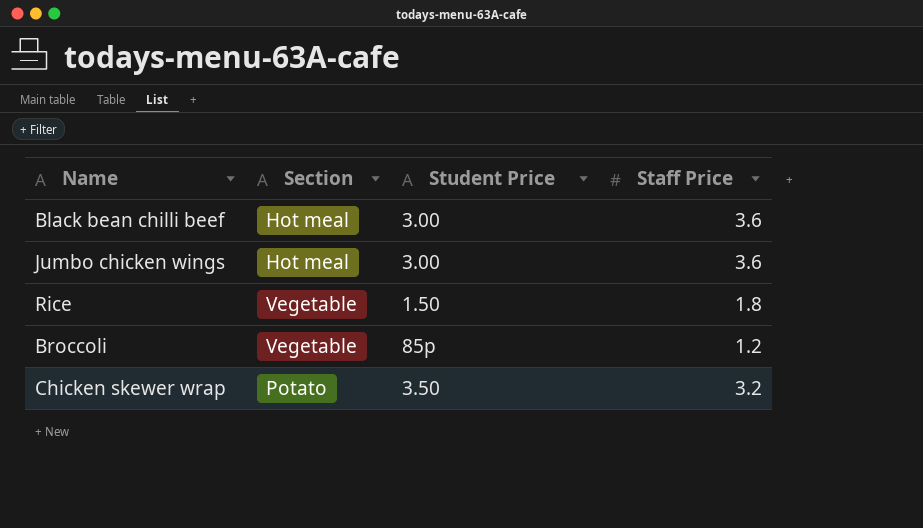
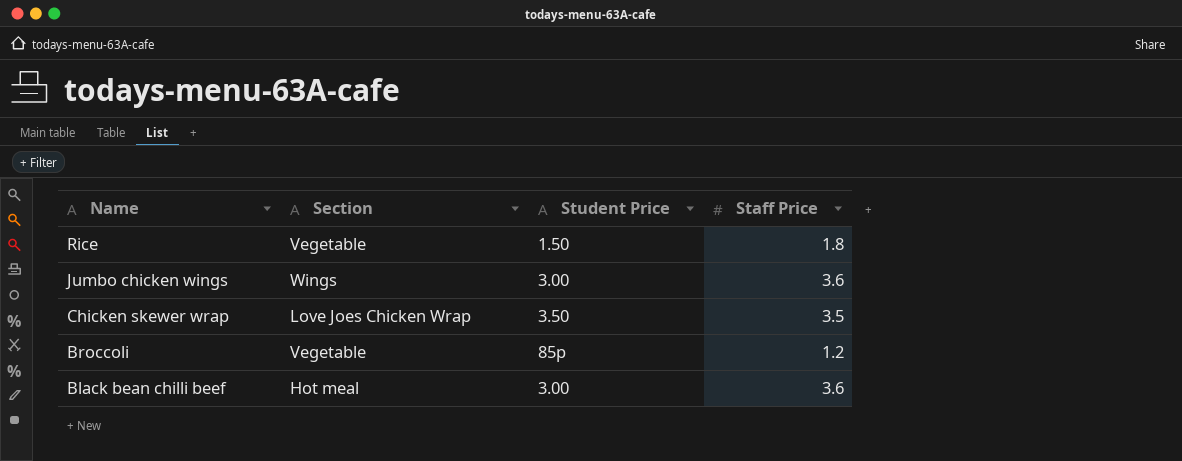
row order: none -> Name descending
Jumbo chicken wings | Section: Hot meal -> Wings
Chicken skewer wrap | Section: Potato -> Love Joes Chicken Wrap
Chicken skewer wrap | Staff Price: 3.2 -> 3.5

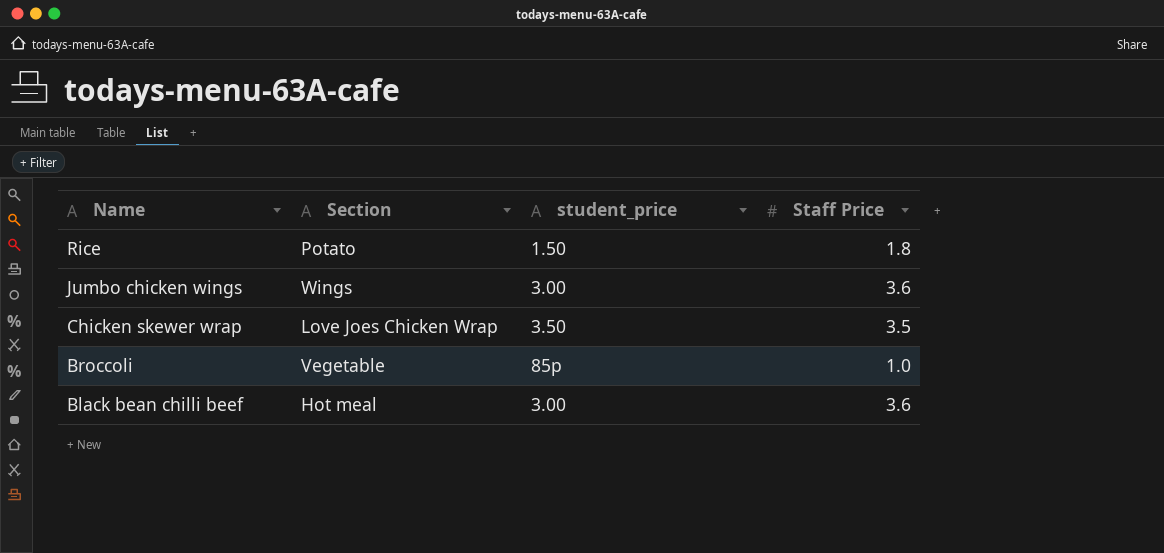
column name: Student Price -> student_price
Rice | Section: Vegetable -> Potato
Broccoli | Staff Price: 1.2 -> 1.0

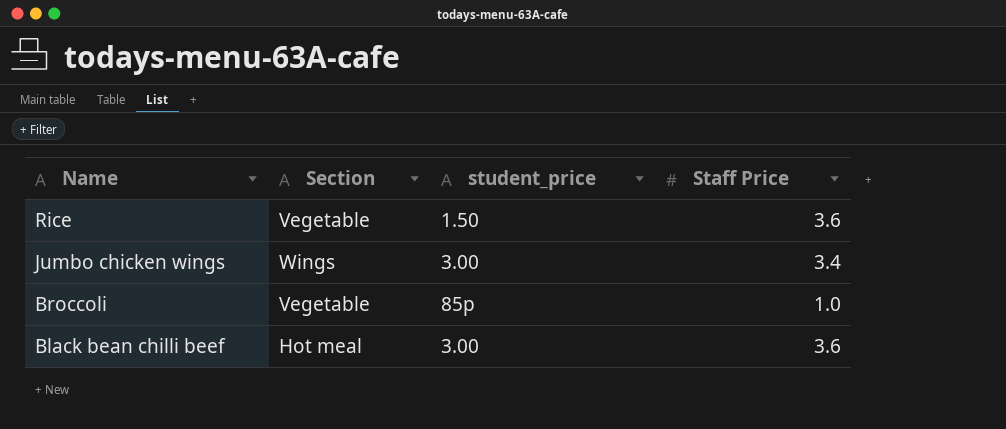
row Chicken skewer wrap: Love Joes Chicken Wrap | 3.50 | 3.5 -> none
Rice | Section: Potato -> Vegetable
Rice | Staff Price: 1.8 -> 3.6
Jumbo chicken wings | Staff Price: 3.6 -> 3.4

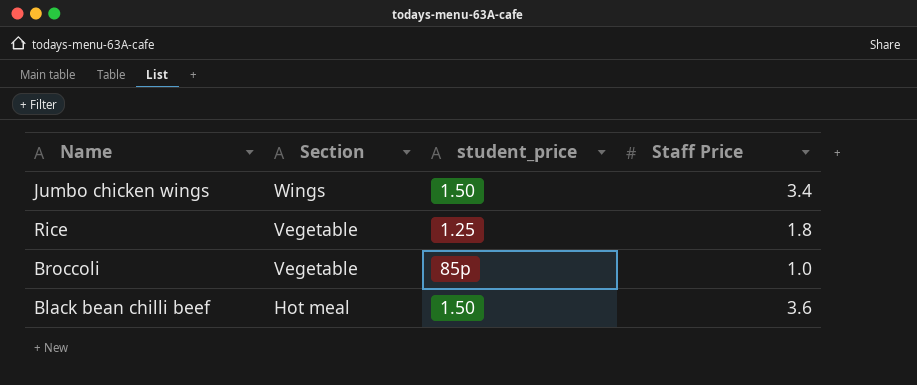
row order: Name descending -> Section descending
Jumbo chicken wings | student_price: 3.00 -> 1.50
Rice | student_price: 1.50 -> 1.25
Rice | Staff Price: 3.6 -> 1.8
Black bean chilli beef | student_price: 3.00 -> 1.50

